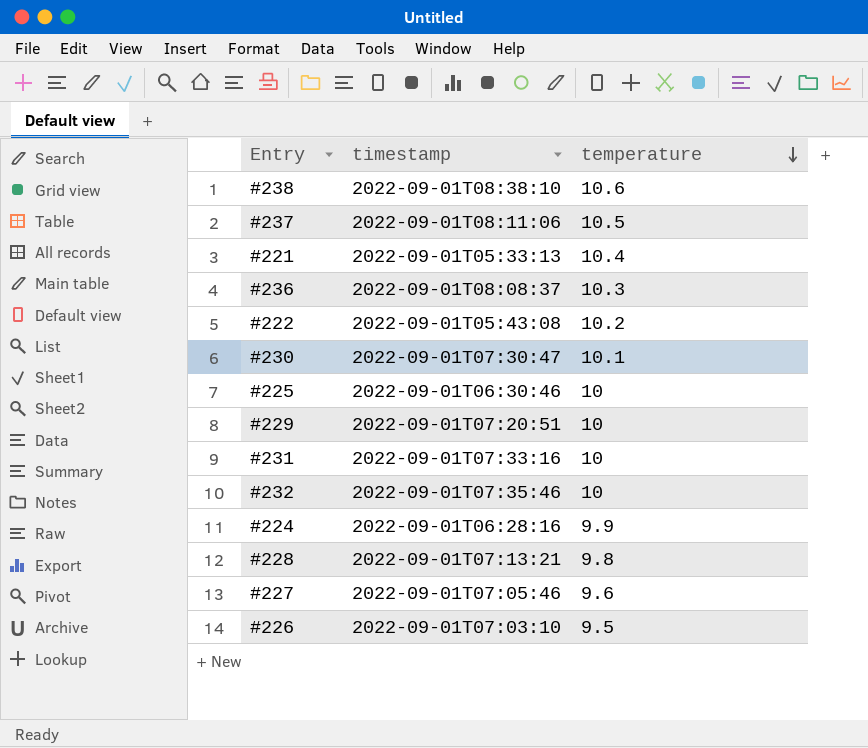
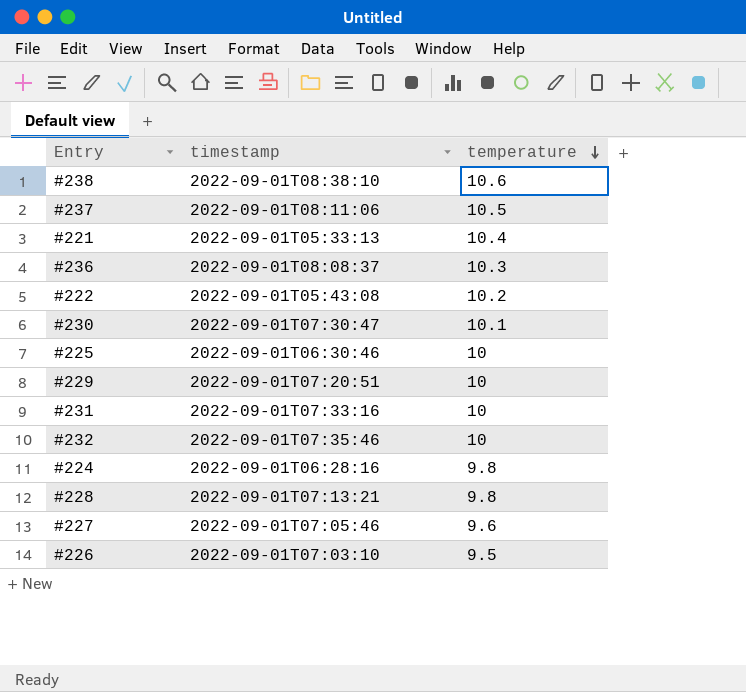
#224 | temperature: 9.9 -> 9.8

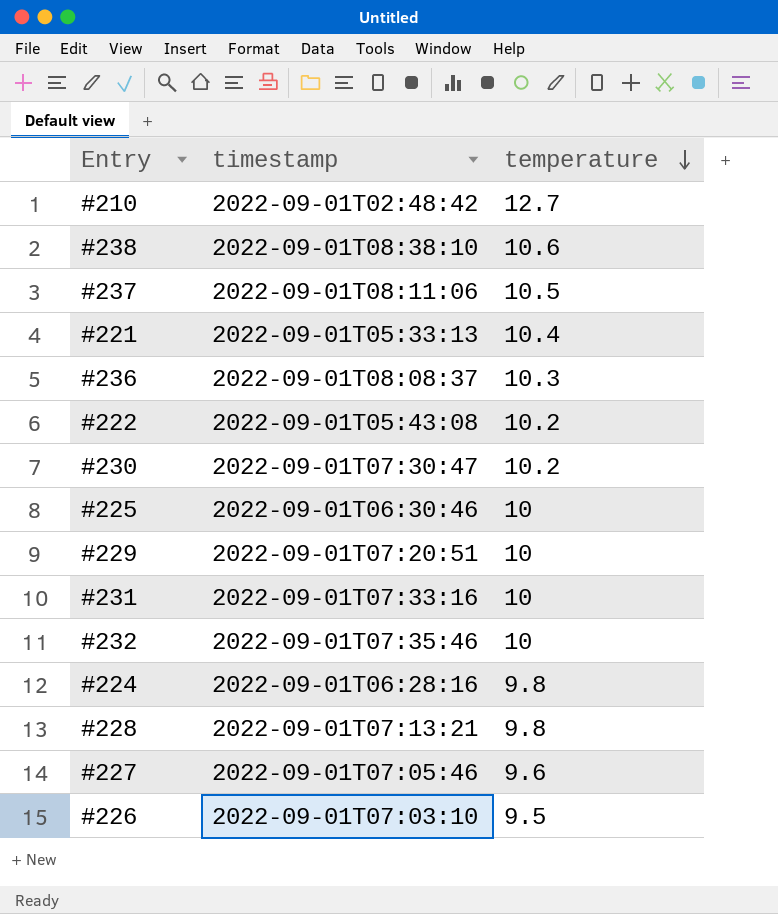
row #210: none -> 2022-09-01T02:48:42 | 12.7
#230 | temperature: 10.1 -> 10.2

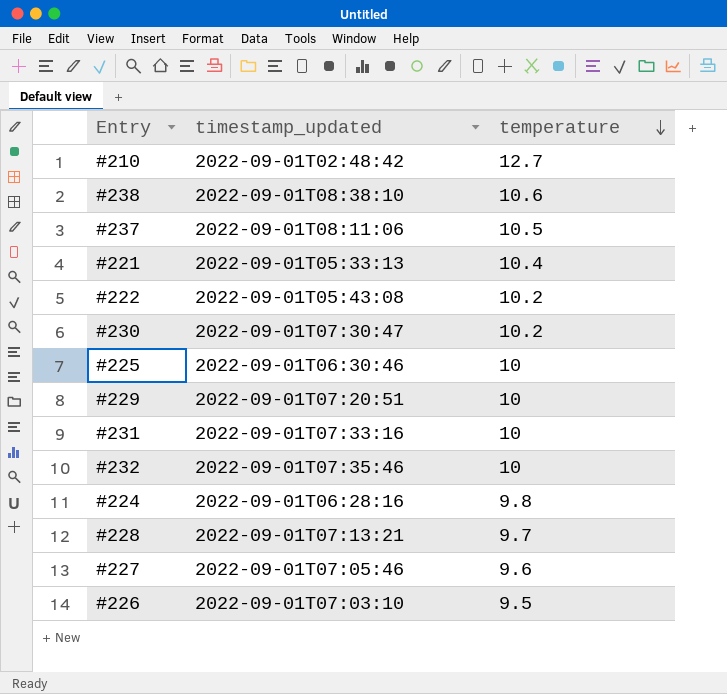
column name: timestamp -> timestamp_updated
row #236: 2022-09-01T08:08:37 | 10.3 -> none
#228 | temperature: 9.8 -> 9.7

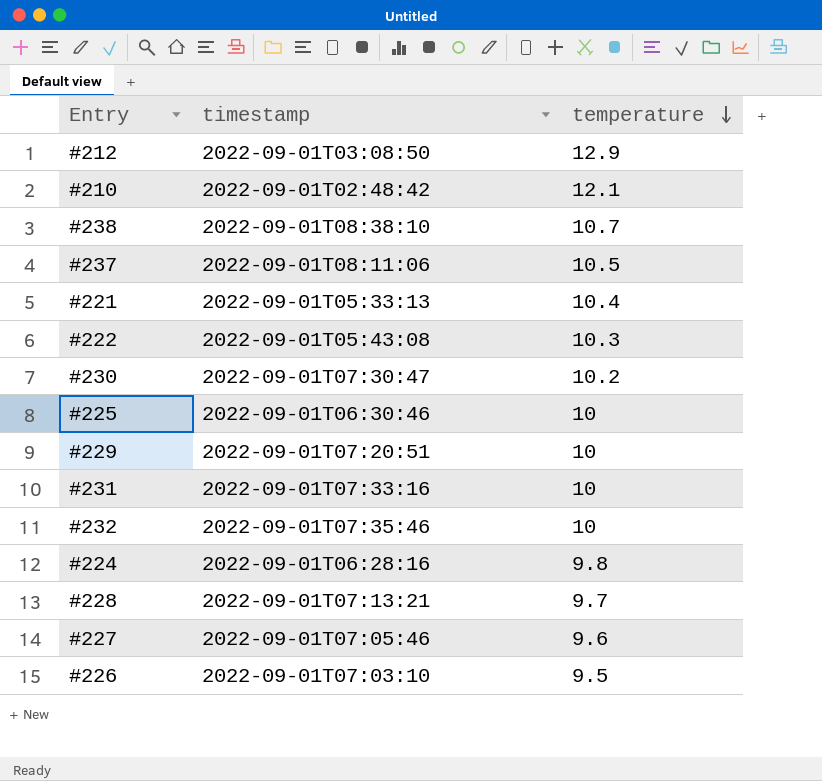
column name: timestamp_updated -> timestamp
row #212: none -> 2022-09-01T03:08:50 | 12.9
#210 | temperature: 12.7 -> 12.1
#238 | temperature: 10.6 -> 10.7
#222 | temperature: 10.2 -> 10.3

